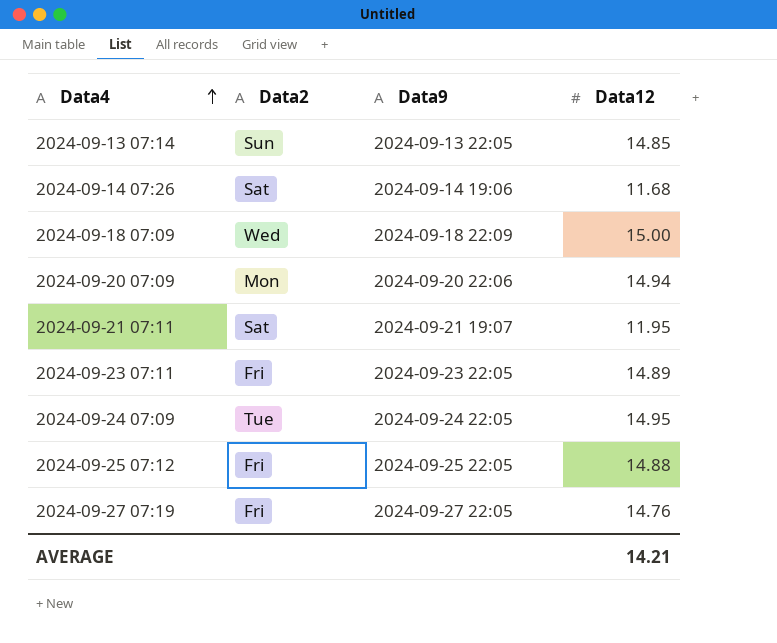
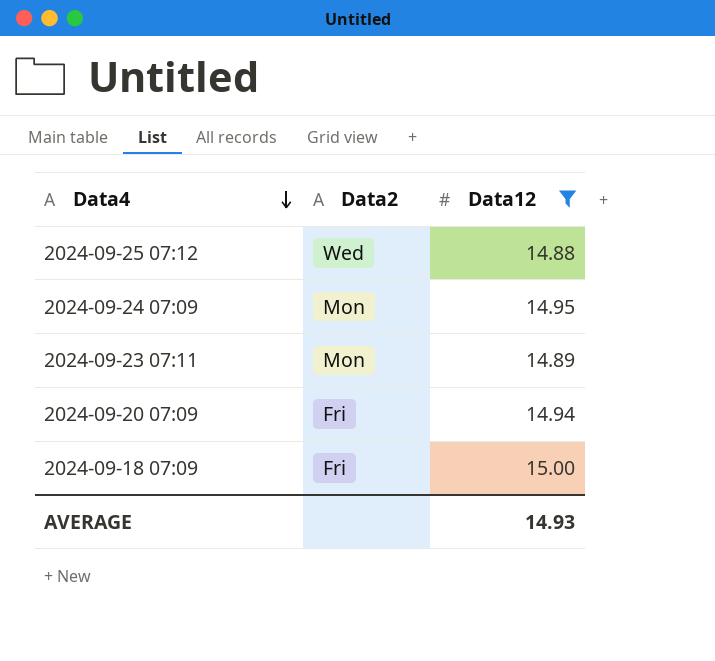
filter: none -> Data12 >= 14.88
row order: Data4 ascending -> Data4 descending
column Data9 | position: 3 -> none
2024-09-25 07:12 | Data2: Fri -> Wed
2024-09-24 07:09 | Data2: Tue -> Mon
2024-09-23 07:11 | Data2: Fri -> Mon
2024-09-20 07:09 | Data2: Mon -> Fri
2024-09-18 07:09 | Data2: Wed -> Fri
AVERAGE | Data12: 14.21 -> 14.93

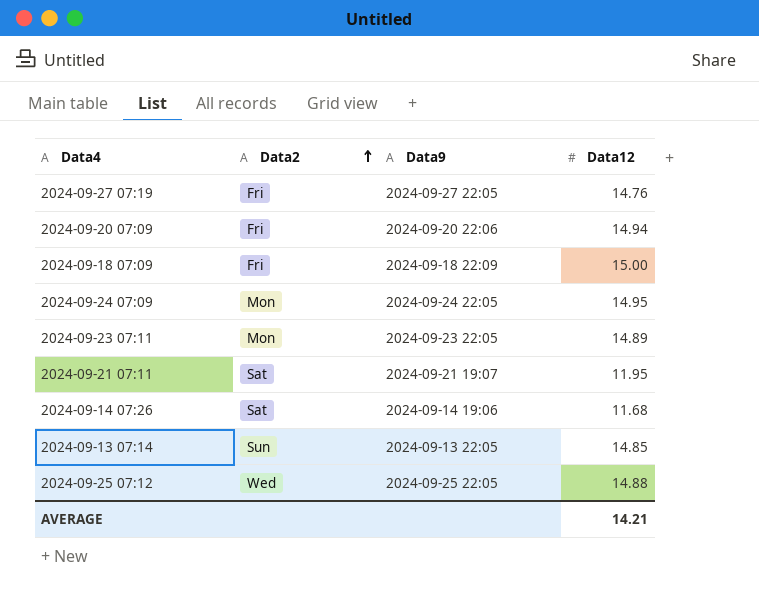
filter: Data12 >= 14.88 -> none
row order: Data4 descending -> Data2 ascending
column Data9 | position: none -> 3
AVERAGE | Data12: 14.93 -> 14.21

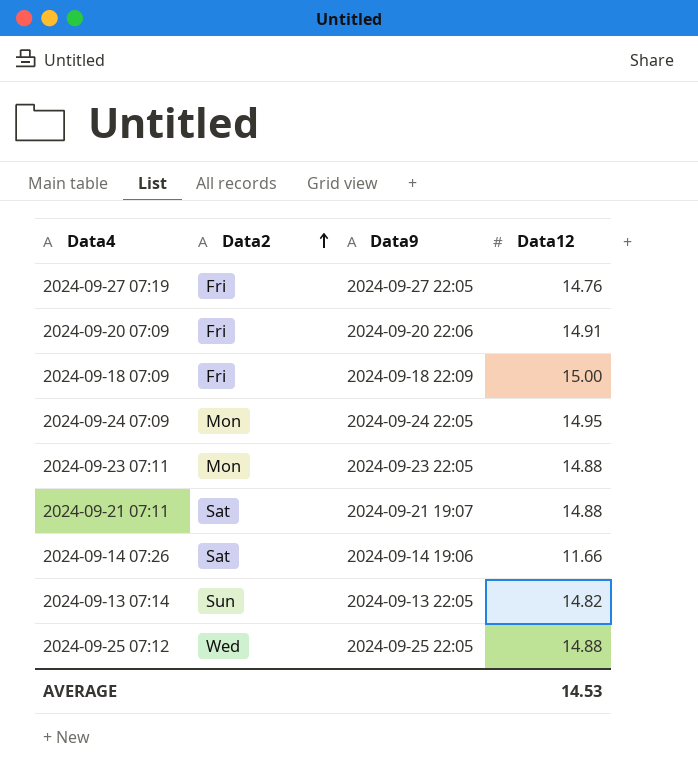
2024-09-20 07:09 | Data12: 14.94 -> 14.91
2024-09-23 07:11 | Data12: 14.89 -> 14.88
2024-09-21 07:11 | Data12: 11.95 -> 14.88
2024-09-14 07:26 | Data12: 11.68 -> 11.66
2024-09-13 07:14 | Data12: 14.85 -> 14.82
AVERAGE | Data12: 14.21 -> 14.53

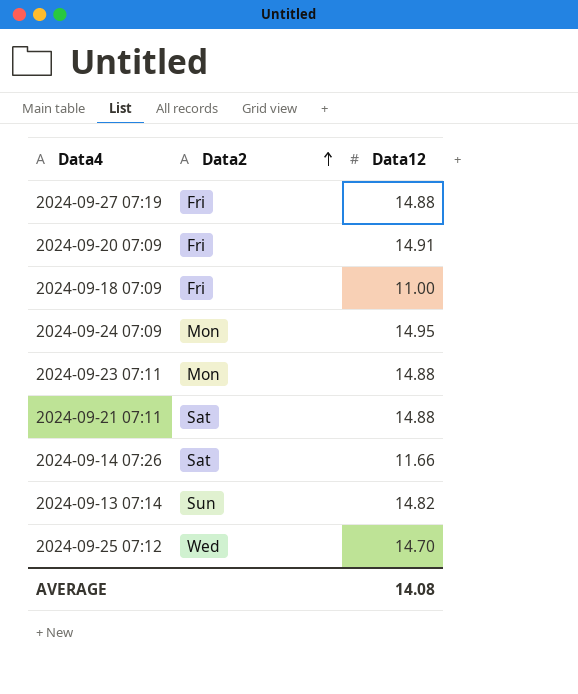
column Data9 | position: 3 -> none
2024-09-27 07:19 | Data12: 14.76 -> 14.88
2024-09-18 07:09 | Data12: 15.00 -> 11.00
2024-09-25 07:12 | Data12: 14.88 -> 14.70
AVERAGE | Data12: 14.53 -> 14.08

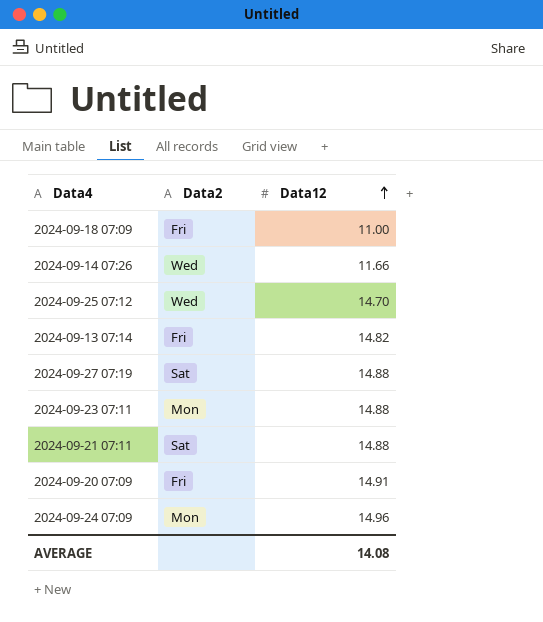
row order: Data2 ascending -> Data12 ascending
2024-09-14 07:26 | Data2: Sat -> Wed
2024-09-13 07:14 | Data2: Sun -> Fri
2024-09-27 07:19 | Data2: Fri -> Sat
2024-09-24 07:09 | Data12: 14.95 -> 14.96

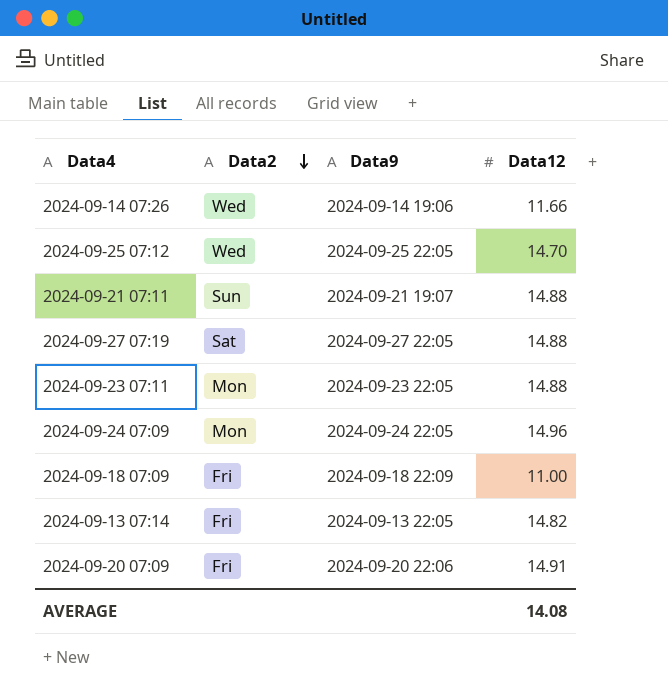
row order: Data12 ascending -> Data2 descending
column Data9 | position: none -> 3
2024-09-21 07:11 | Data2: Sat -> Sun

